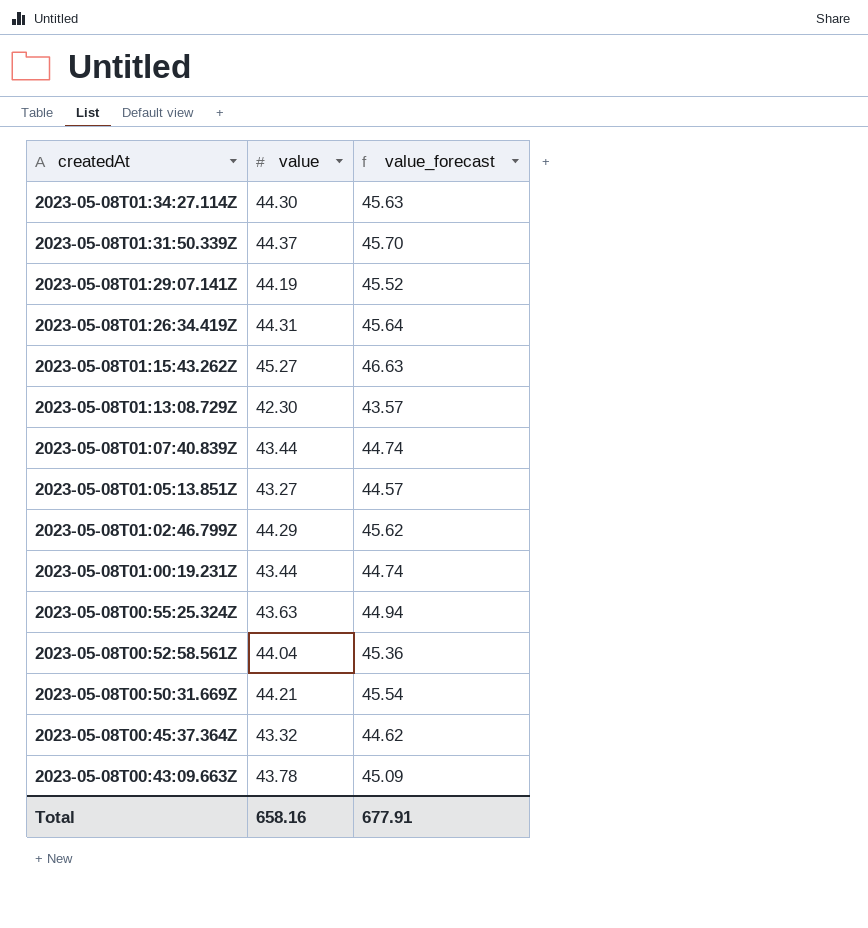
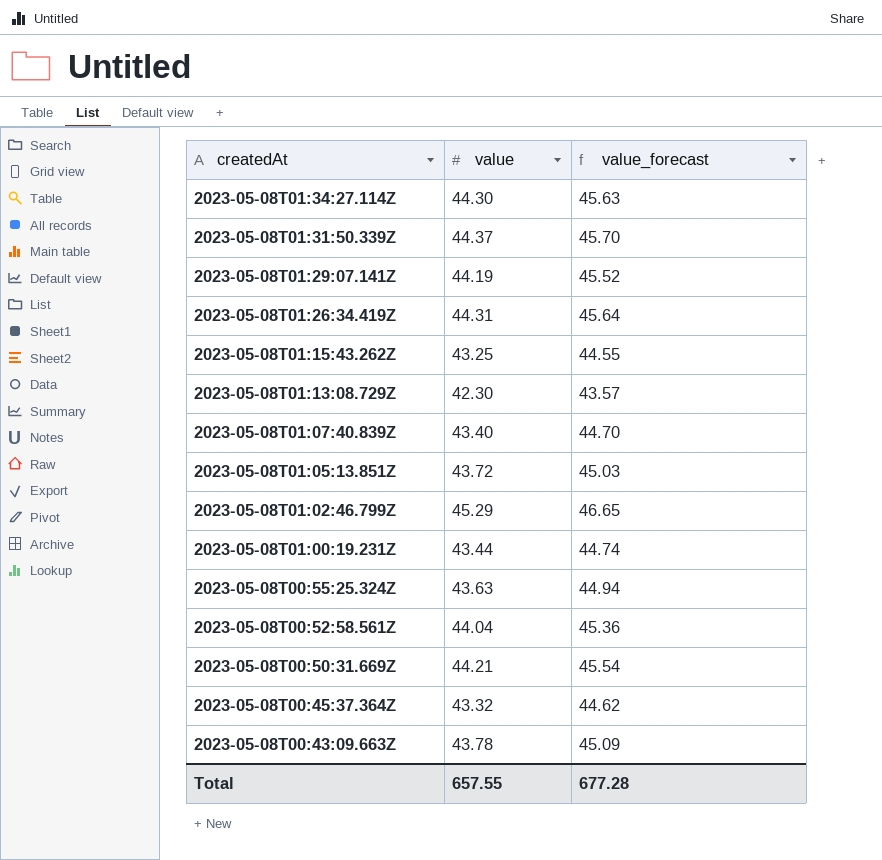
2023-05-08T01:15:43.262Z | value: 45.27 -> 43.25
2023-05-08T01:15:43.262Z | value_forecast: 46.63 -> 44.55
2023-05-08T01:07:40.839Z | value: 43.44 -> 43.40
2023-05-08T01:07:40.839Z | value_forecast: 44.74 -> 44.70
2023-05-08T01:05:13.851Z | value: 43.27 -> 43.72
2023-05-08T01:05:13.851Z | value_forecast: 44.57 -> 45.03
2023-05-08T01:02:46.799Z | value: 44.29 -> 45.29
2023-05-08T01:02:46.799Z | value_forecast: 45.62 -> 46.65
Total | value: 658.16 -> 657.55
Total | value_forecast: 677.91 -> 677.28

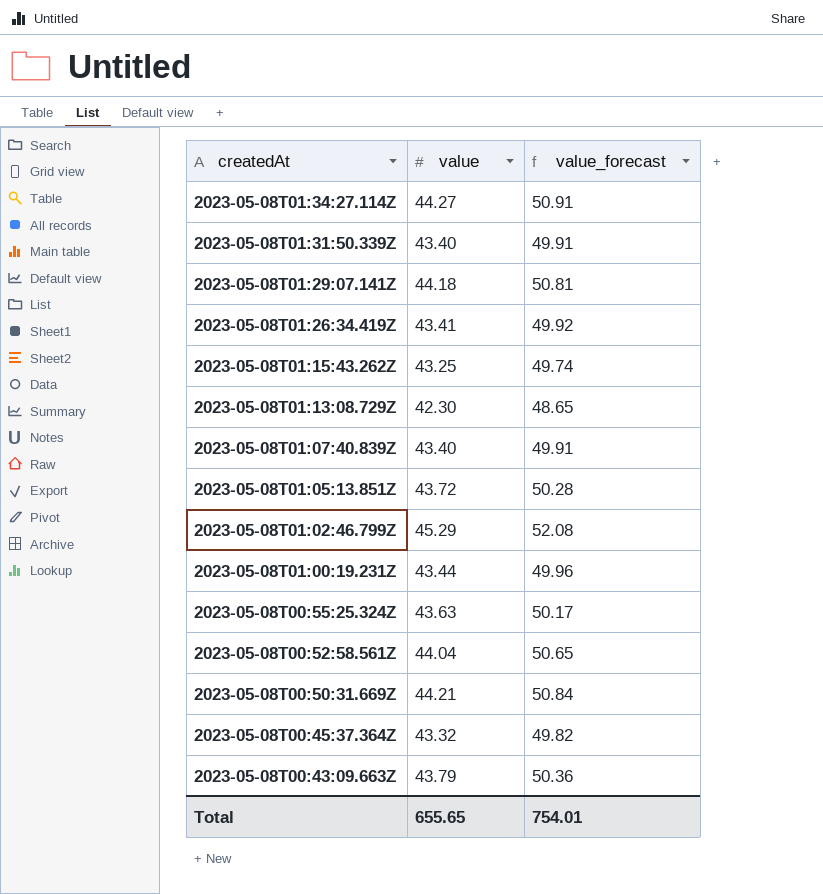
column value_forecast | formula: [value] * 1.03 -> [value] * 1.15
2023-05-08T01:34:27.114Z | value: 44.30 -> 44.27
2023-05-08T01:31:50.339Z | value: 44.37 -> 43.40
2023-05-08T01:29:07.141Z | value: 44.19 -> 44.18
2023-05-08T01:26:34.419Z | value: 44.31 -> 43.41
2023-05-08T00:43:09.663Z | value: 43.78 -> 43.79
Total | value: 657.55 -> 655.65
Total | value_forecast: 677.28 -> 754.01

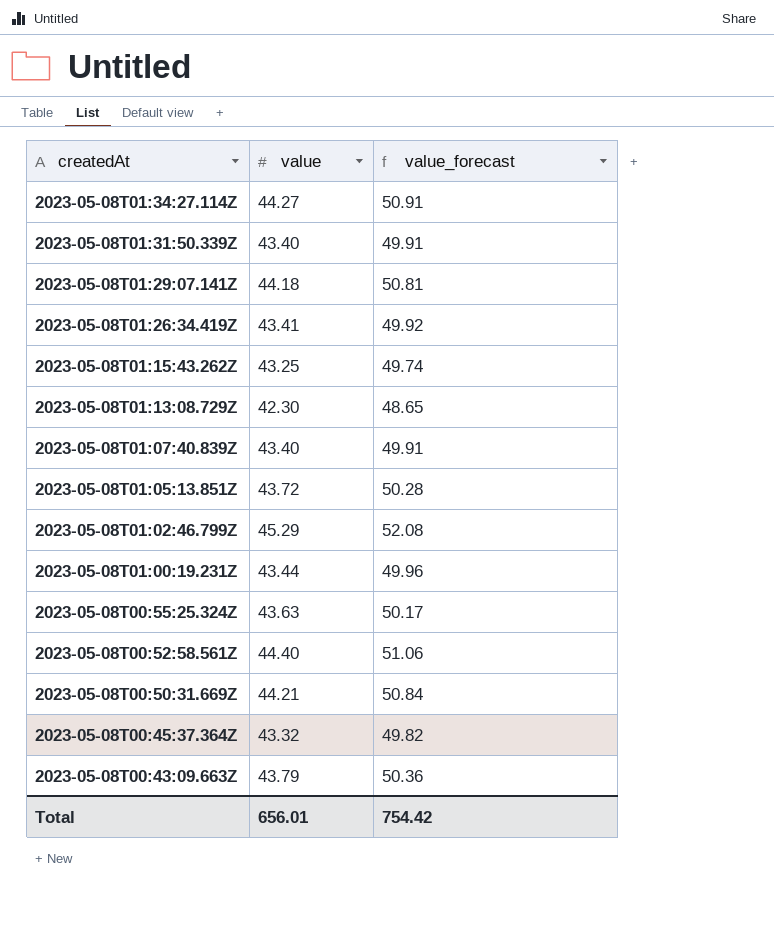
2023-05-08T00:52:58.561Z | value: 44.04 -> 44.40
2023-05-08T00:52:58.561Z | value_forecast: 50.65 -> 51.06
Total | value: 655.65 -> 656.01
Total | value_forecast: 754.01 -> 754.42

